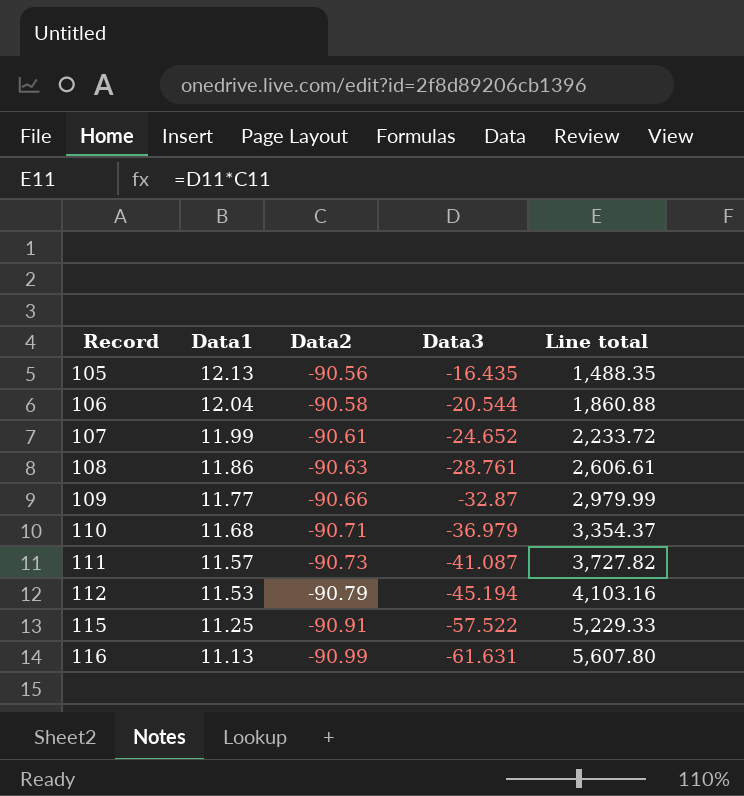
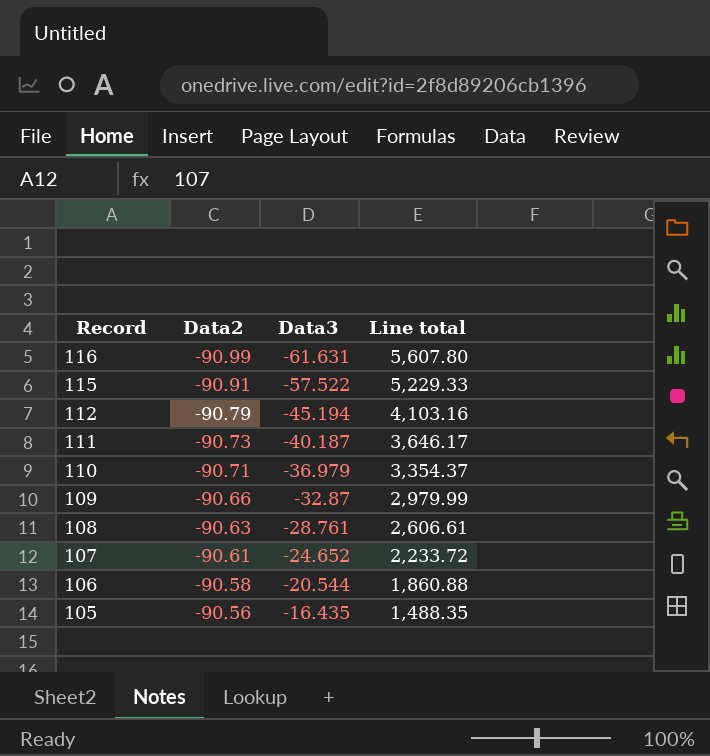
row order: Record ascending -> Record descending
column Data1 | position: 2 -> none
111 | Data3: -41.087 -> -40.187
111 | Line total: 3,727.82 -> 3,646.17

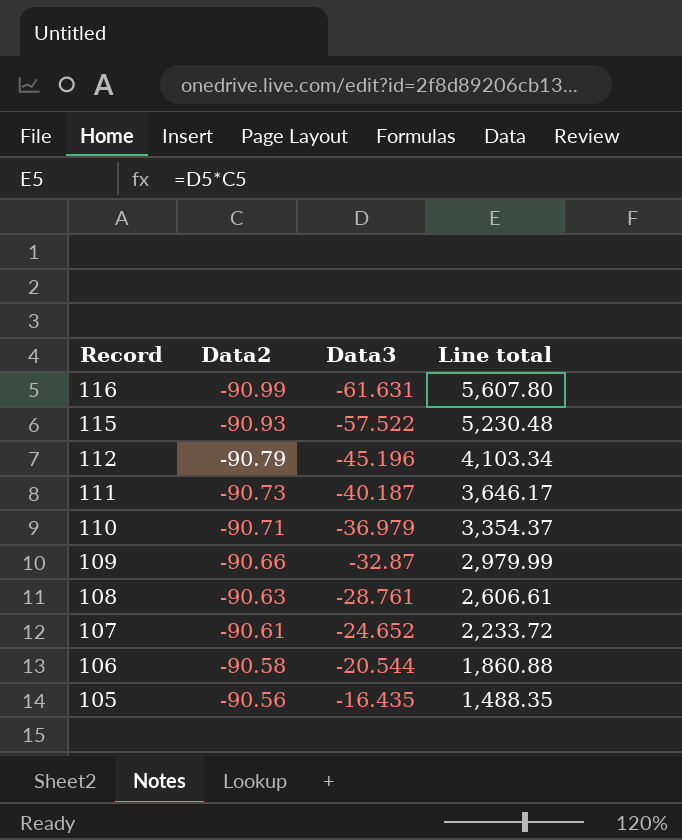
115 | Data2: -90.91 -> -90.93
115 | Line total: 5,229.33 -> 5,230.48
112 | Data3: -45.194 -> -45.196
112 | Line total: 4,103.16 -> 4,103.34

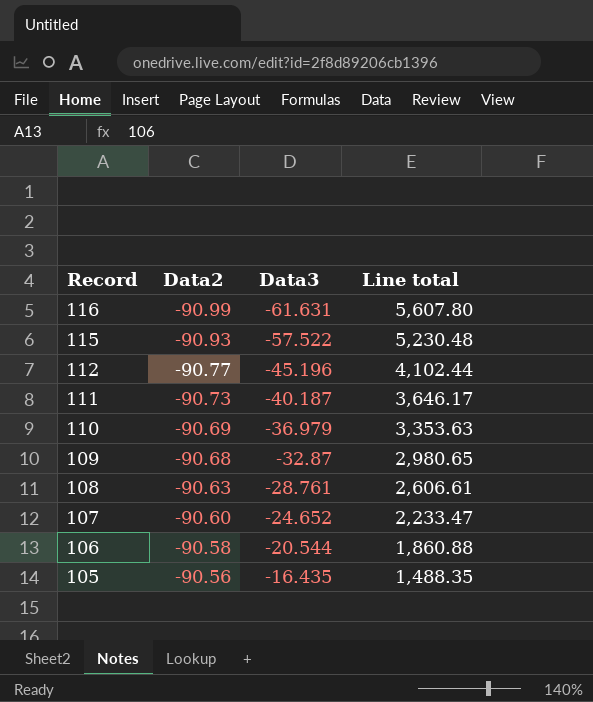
112 | Data2: -90.79 -> -90.77
112 | Line total: 4,103.34 -> 4,102.44
110 | Data2: -90.71 -> -90.69
110 | Line total: 3,354.37 -> 3,353.63
109 | Data2: -90.66 -> -90.68
109 | Line total: 2,979.99 -> 2,980.65
107 | Data2: -90.61 -> -90.60
107 | Line total: 2,233.72 -> 2,233.47

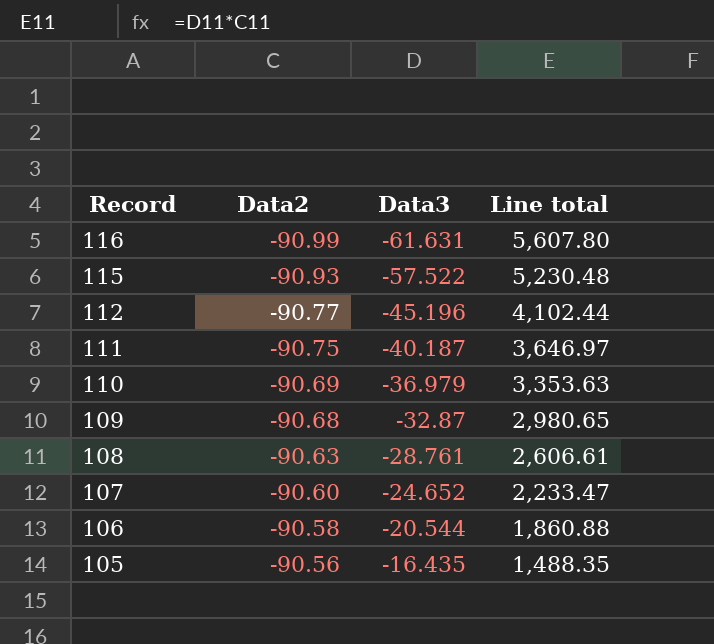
111 | Data2: -90.73 -> -90.75
111 | Line total: 3,646.17 -> 3,646.97

